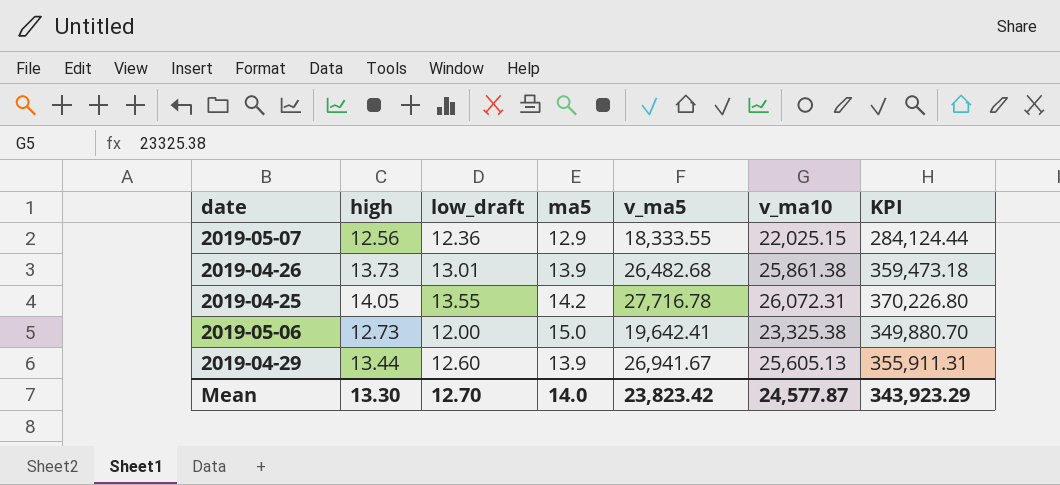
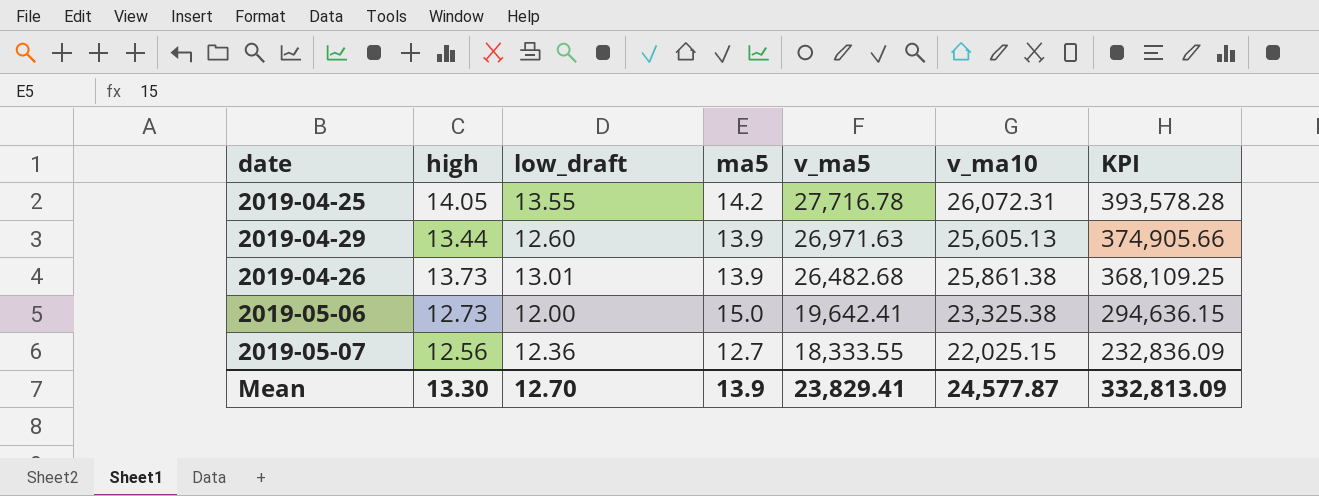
row order: none -> v_ma5 descending
column KPI | formula: [ma5] * [v_ma10] -> [ma5] * [v_ma5]
2019-04-29 | v_ma5: 26,941.67 -> 26,971.63
2019-05-07 | ma5: 12.9 -> 12.7
Mean | ma5: 14.0 -> 13.9
Mean | v_ma5: 23,823.42 -> 23,829.41
Mean | KPI: 343,923.29 -> 332,813.09

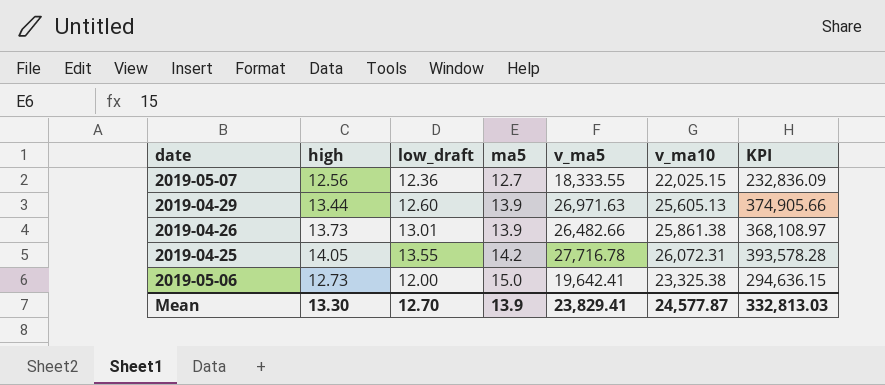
row order: v_ma5 descending -> ma5 ascending
2019-04-26 | v_ma5: 26,482.68 -> 26,482.66
2019-04-26 | KPI: 368,109.25 -> 368,108.97
Mean | KPI: 332,813.09 -> 332,813.03

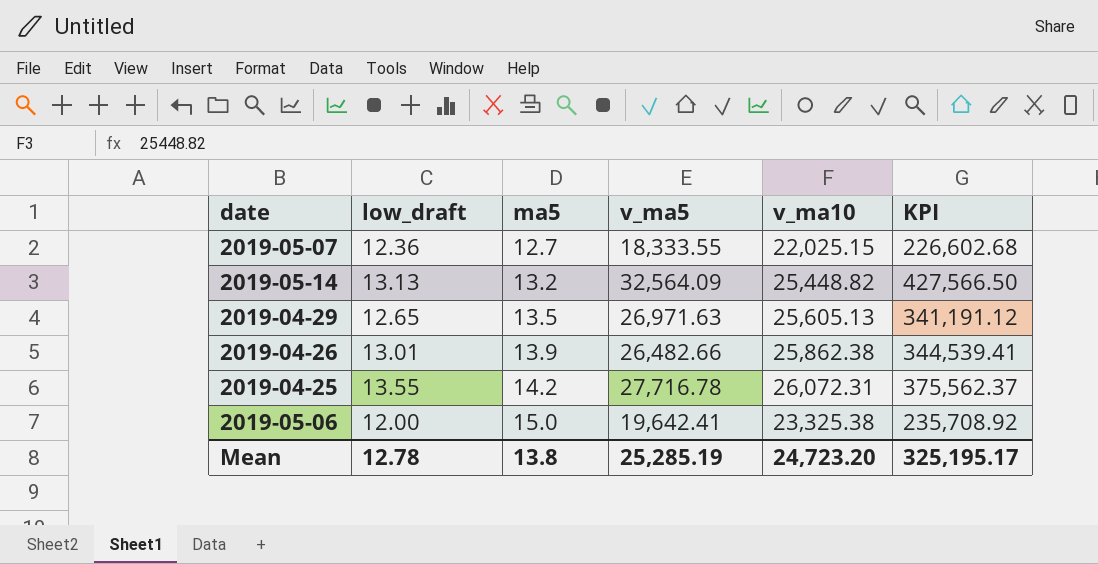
column high | position: 2 -> none
column KPI | formula: [ma5] * [v_ma5] -> [low_draft] * [v_ma5]
row 2019-05-14: none -> 13.13 | 13.2 | 32,564.09 | 25,448.82 | 427,566.50
2019-04-29 | low_draft: 12.60 -> 12.65
2019-04-29 | ma5: 13.9 -> 13.5
2019-04-26 | v_ma10: 25,861.38 -> 25,862.38
Mean | low_draft: 12.70 -> 12.78
Mean | ma5: 13.9 -> 13.8
Mean | v_ma5: 23,829.41 -> 25,285.19
Mean | v_ma10: 24,577.87 -> 24,723.20
Mean | KPI: 332,813.03 -> 325,195.17

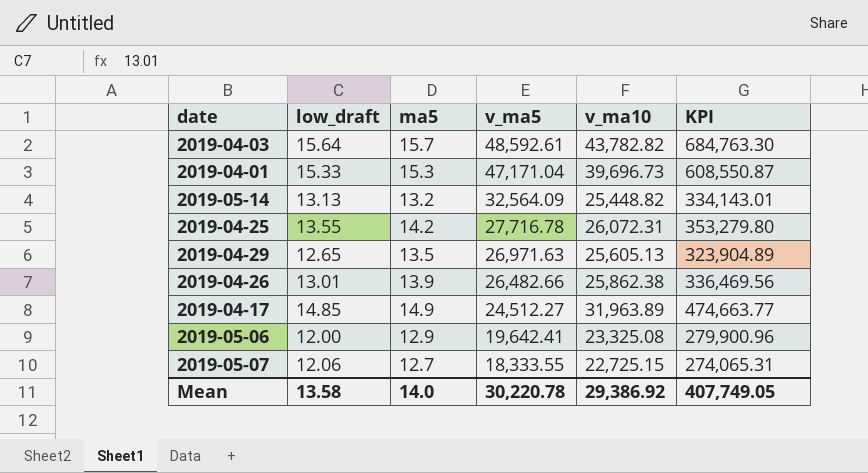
row order: ma5 ascending -> v_ma5 descending
column KPI | formula: [low_draft] * [v_ma5] -> [low_draft] * [v_ma10]
row 2019-04-03: none -> 15.64 | 15.7 | 48,592.61 | 43,782.82 | 684,763.30
row 2019-04-01: none -> 15.33 | 15.3 | 47,171.04 | 39,696.73 | 608,550.87
row 2019-04-17: none -> 14.85 | 14.9 | 24,512.27 | 31,963.89 | 474,663.77
2019-05-06 | ma5: 15.0 -> 12.9
2019-05-06 | v_ma10: 23,325.38 -> 23,325.08
2019-05-07 | low_draft: 12.36 -> 12.06
2019-05-07 | v_ma10: 22,025.15 -> 22,725.15
Mean | low_draft: 12.78 -> 13.58
Mean | ma5: 13.8 -> 14.0
Mean | v_ma5: 25,285.19 -> 30,220.78
Mean | v_ma10: 24,723.20 -> 29,386.92
Mean | KPI: 325,195.17 -> 407,749.05

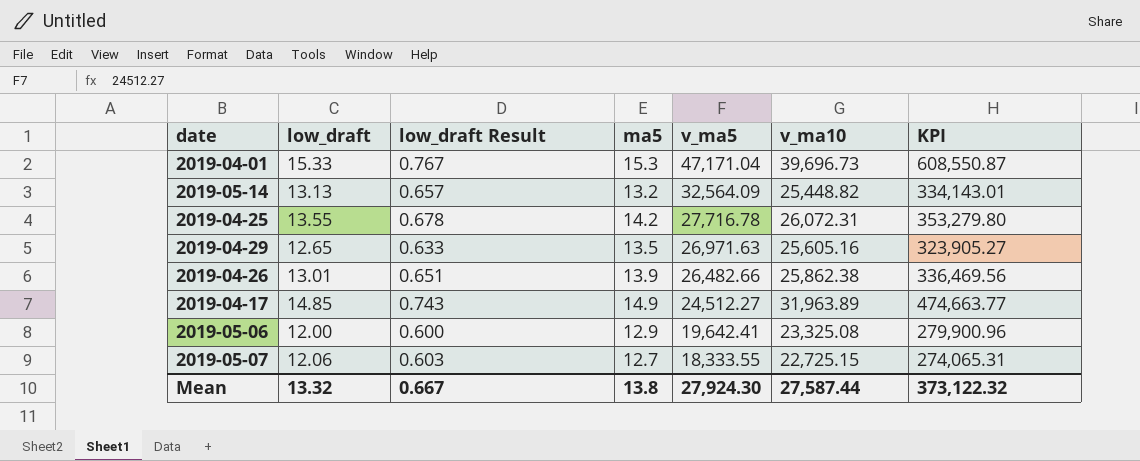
column low_draft Result | formula: none -> [low_draft] * 0.05
row 2019-04-03: 15.64 | 15.7 | 48,592.61 | 43,782.82 | 684,763.30 -> none
2019-04-29 | v_ma10: 25,605.13 -> 25,605.16
2019-04-29 | KPI: 323,904.89 -> 323,905.27
Mean | low_draft: 13.58 -> 13.32
Mean | ma5: 14.0 -> 13.8
Mean | v_ma5: 30,220.78 -> 27,924.30
Mean | v_ma10: 29,386.92 -> 27,587.44
Mean | KPI: 407,749.05 -> 373,122.32

